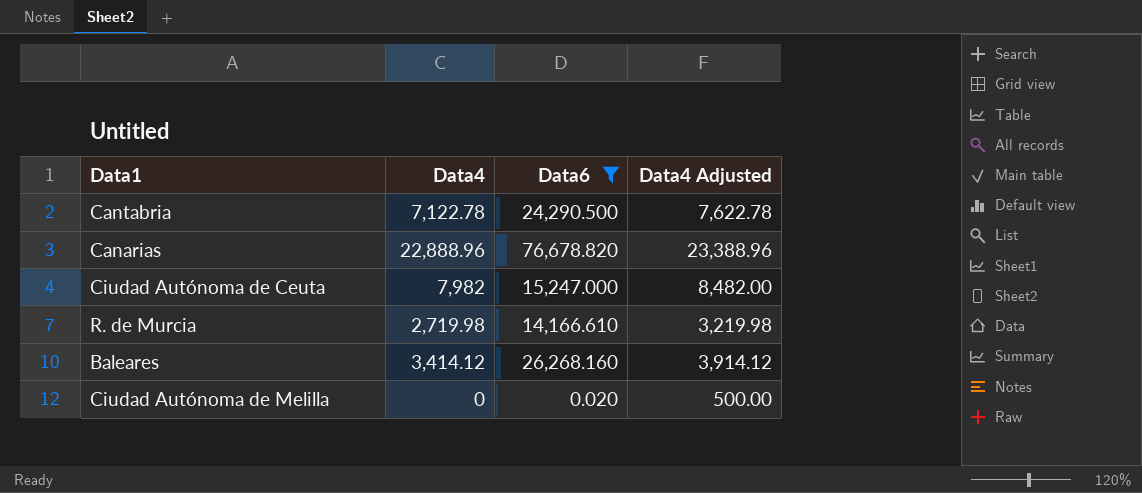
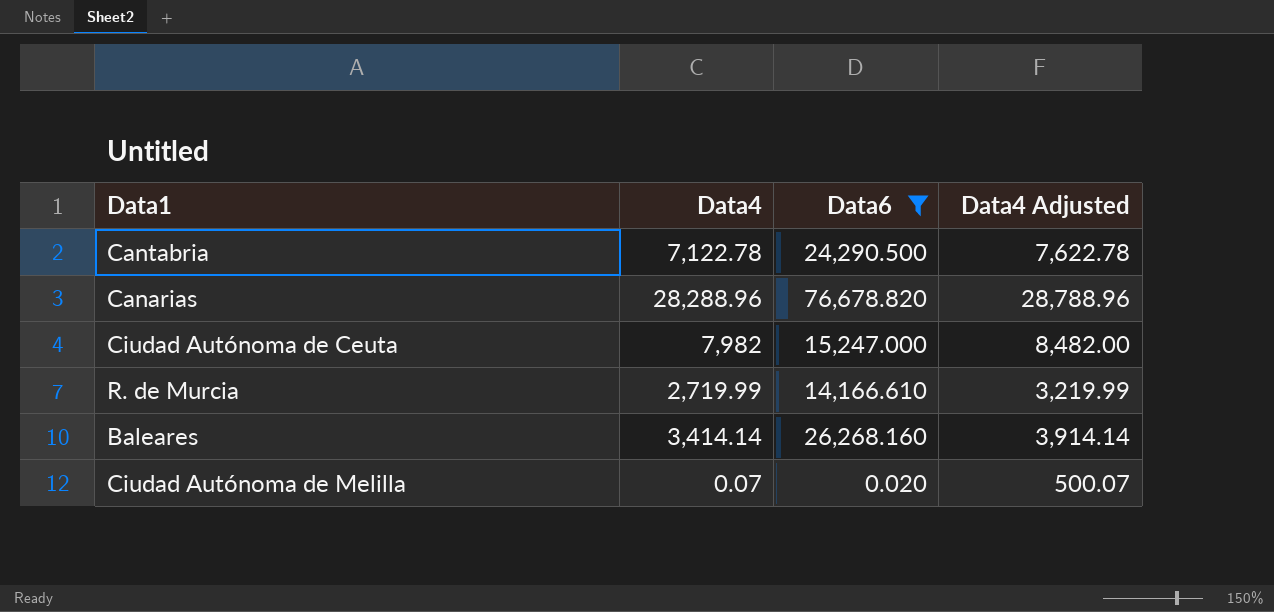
Canarias | Data4: 22,888.96 -> 28,288.96
Canarias | Data4 Adjusted: 23,388.96 -> 28,788.96
R. de Murcia | Data4: 2,719.98 -> 2,719.99
R. de Murcia | Data4 Adjusted: 3,219.98 -> 3,219.99
Baleares | Data4: 3,414.12 -> 3,414.14
Baleares | Data4 Adjusted: 3,914.12 -> 3,914.14
Ciudad Autónoma de Melilla | Data4: 0 -> 0.07
Ciudad Autónoma de Melilla | Data4 Adjusted: 500.00 -> 500.07

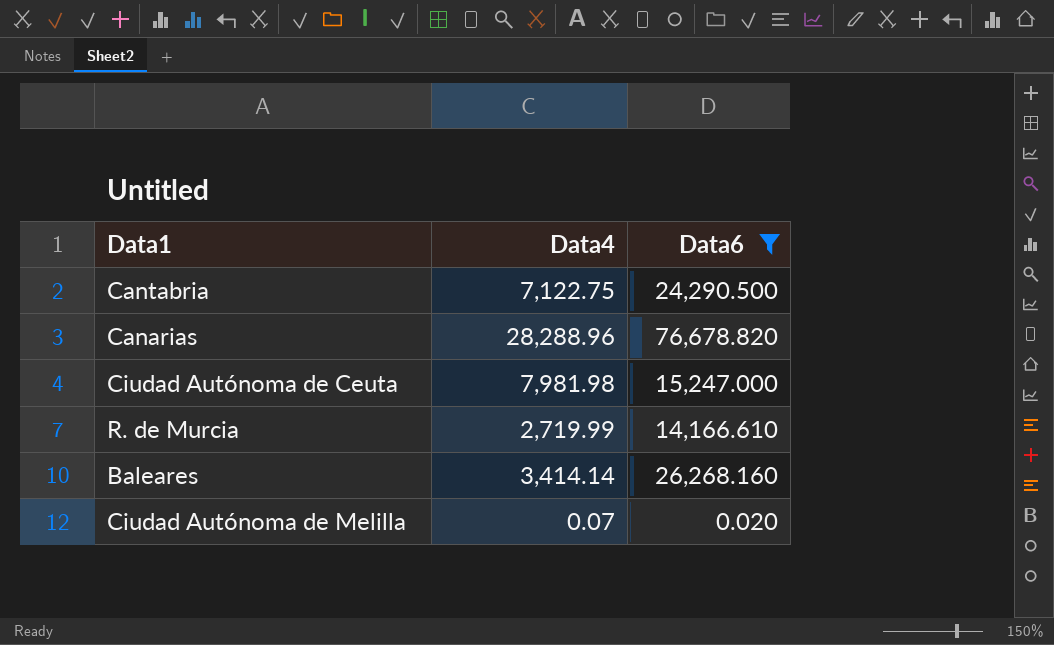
column Data4 Adjusted | formula: [Data4] + 500 -> none
Cantabria | Data4: 7,122.78 -> 7,122.75
Ciudad Autónoma de Ceuta | Data4: 7,982 -> 7,981.98

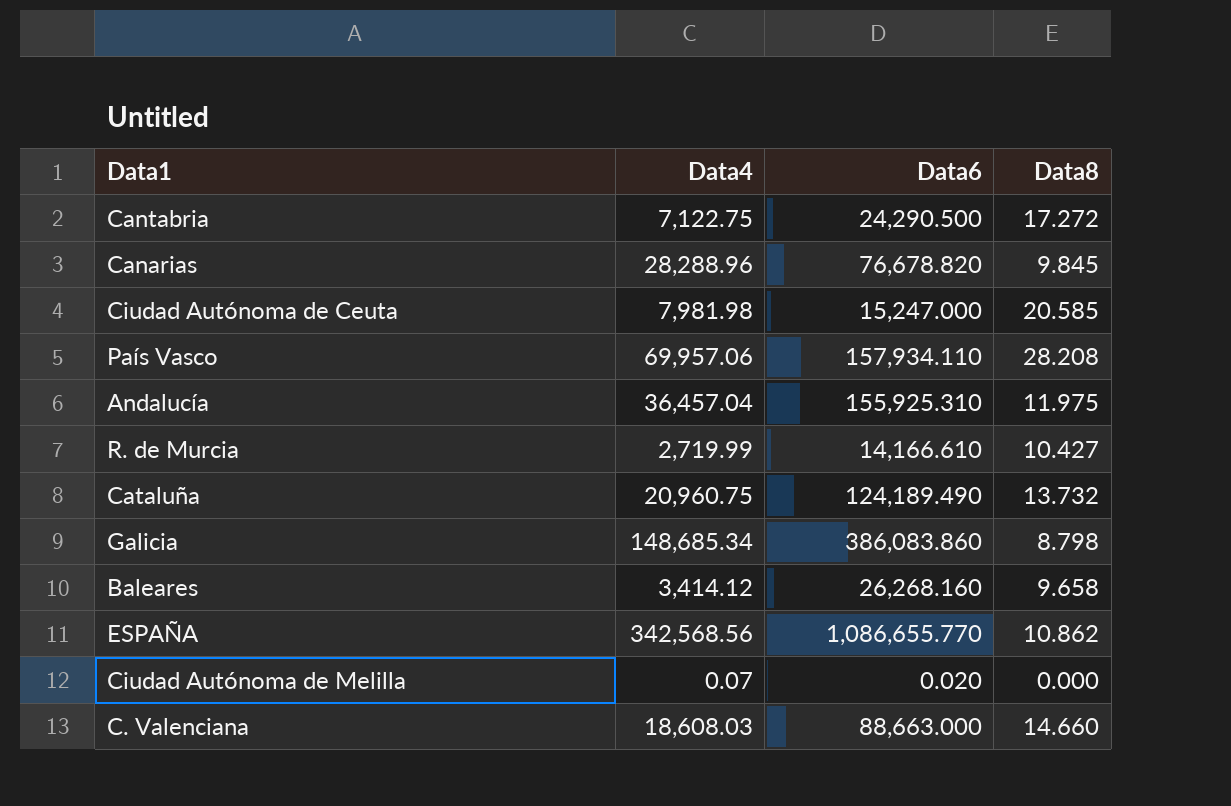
filter: Data6 <= 76,678.820 -> none
column Data8 | position: none -> 4
Baleares | Data4: 3,414.14 -> 3,414.12

